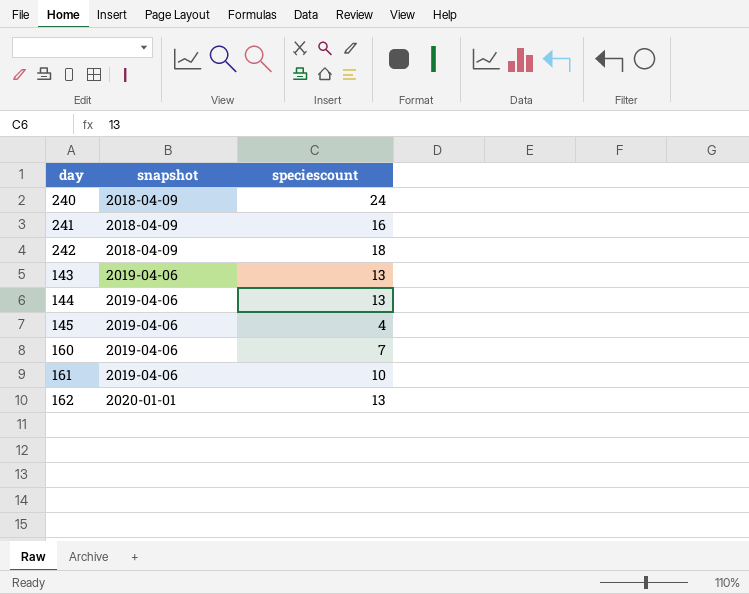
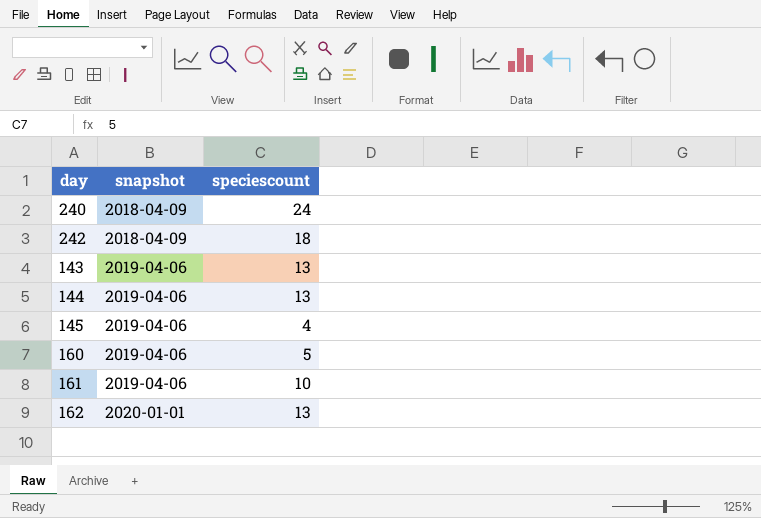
row 241: 2018-04-09 | 16 -> none
160 | speciescount: 7 -> 5

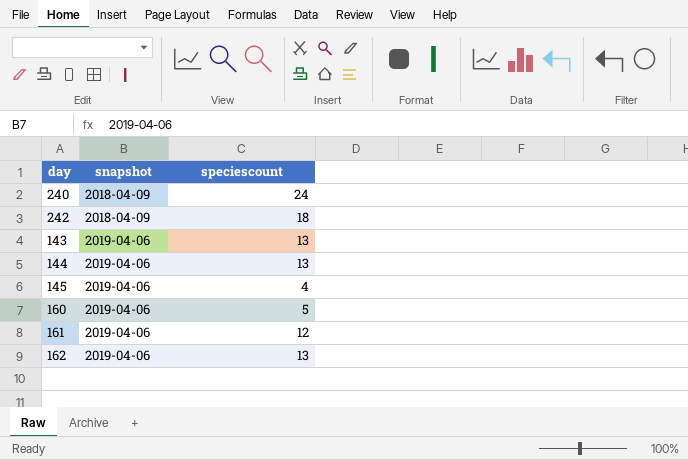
161 | speciescount: 10 -> 12
162 | snapshot: 2020-01-01 -> 2019-04-06

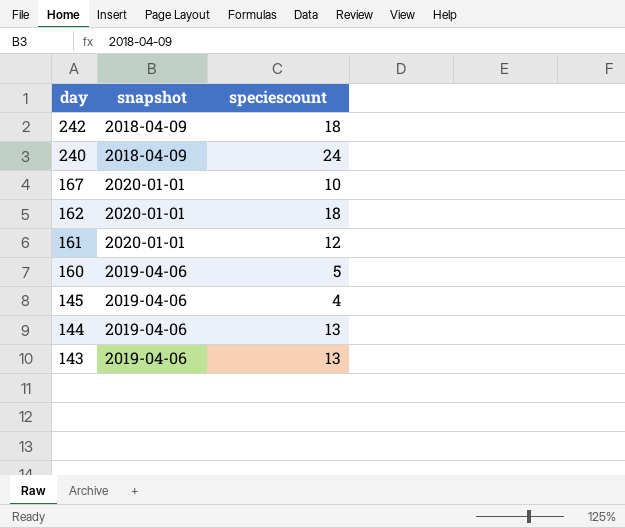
row order: snapshot ascending -> day descending
row 167: none -> 2020-01-01 | 10
162 | snapshot: 2019-04-06 -> 2020-01-01
162 | speciescount: 13 -> 18
161 | snapshot: 2019-04-06 -> 2020-01-01

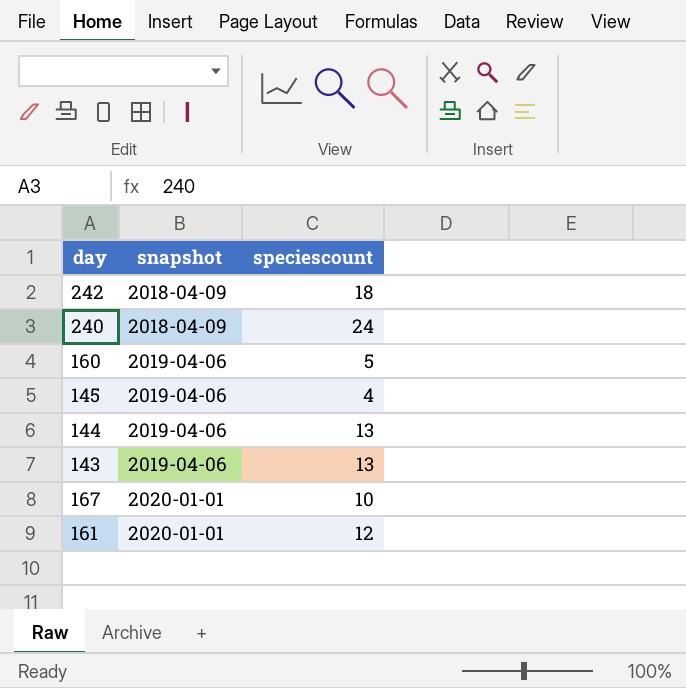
row order: day descending -> snapshot ascending
row 162: 2020-01-01 | 18 -> none

